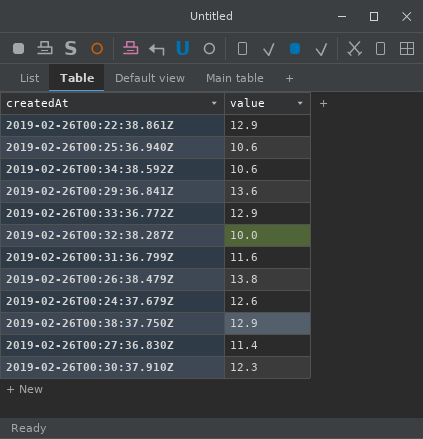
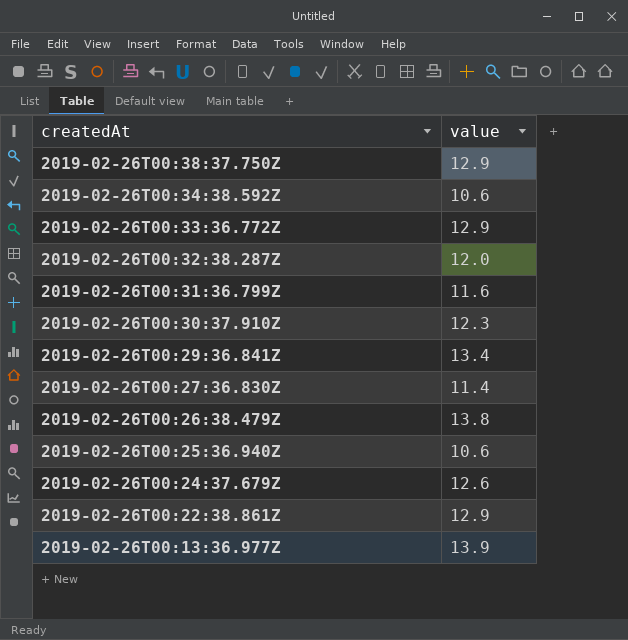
row order: none -> createdAt descending
2019-02-26T00:32:38.287Z | value: 10.0 -> 12.0
2019-02-26T00:29:36.841Z | value: 13.6 -> 13.4
row 2019-02-26T00:13:36.977Z: none -> 13.9

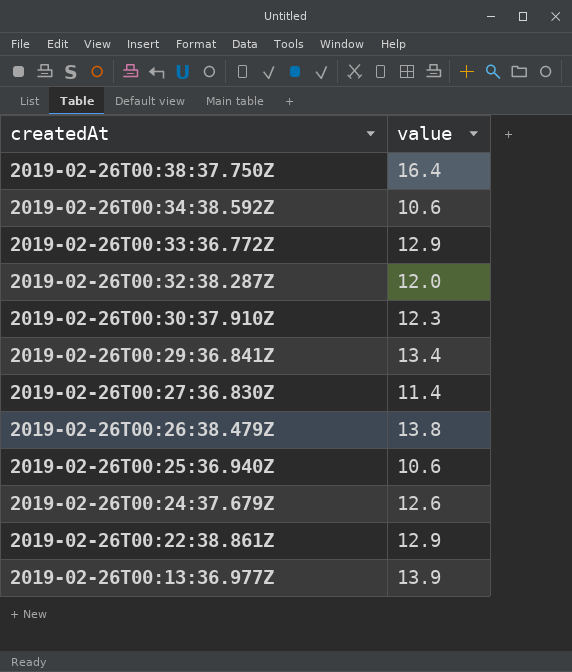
row 2019-02-26T00:31:36.799Z: 11.6 -> none
2019-02-26T00:38:37.750Z | value: 12.9 -> 16.4

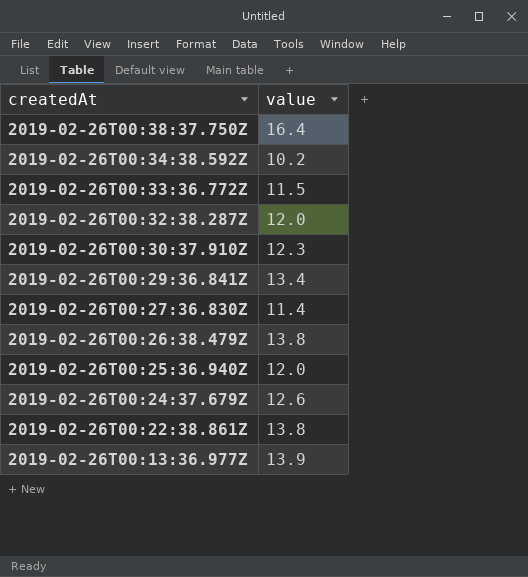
2019-02-26T00:34:38.592Z | value: 10.6 -> 10.2
2019-02-26T00:33:36.772Z | value: 12.9 -> 11.5
2019-02-26T00:25:36.940Z | value: 10.6 -> 12.0
2019-02-26T00:22:38.861Z | value: 12.9 -> 13.8

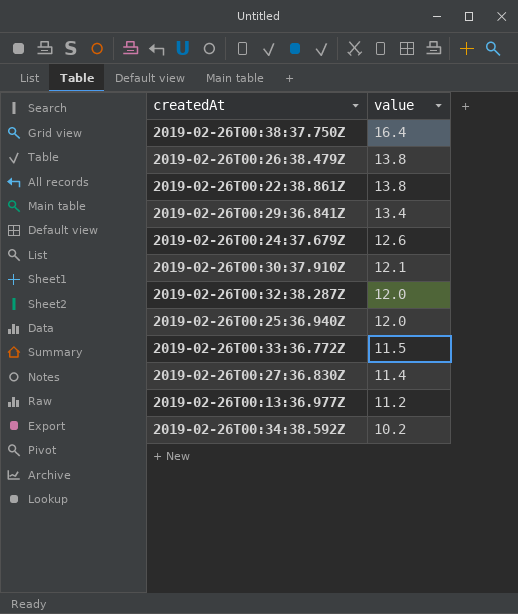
row order: createdAt descending -> value descending
2019-02-26T00:30:37.910Z | value: 12.3 -> 12.1
2019-02-26T00:13:36.977Z | value: 13.9 -> 11.2

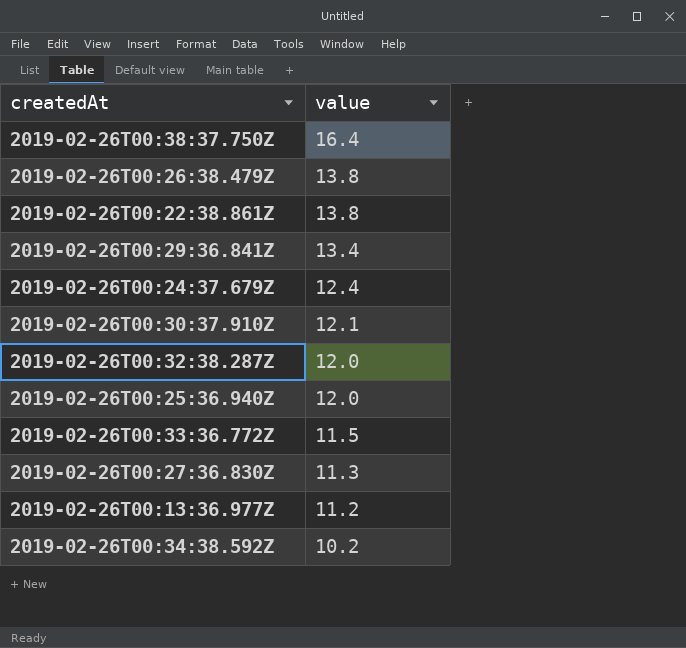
2019-02-26T00:24:37.679Z | value: 12.6 -> 12.4
2019-02-26T00:27:36.830Z | value: 11.4 -> 11.3

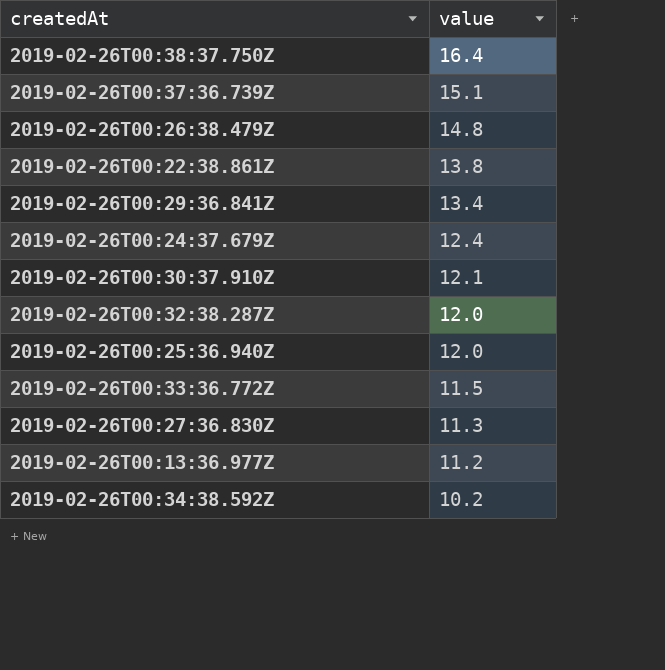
row 2019-02-26T00:37:36.739Z: none -> 15.1
2019-02-26T00:26:38.479Z | value: 13.8 -> 14.8

